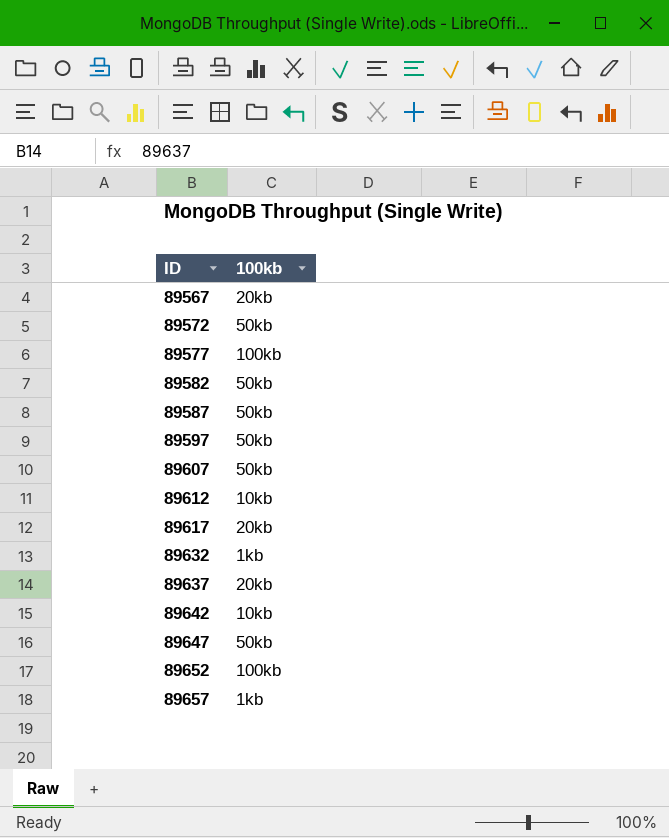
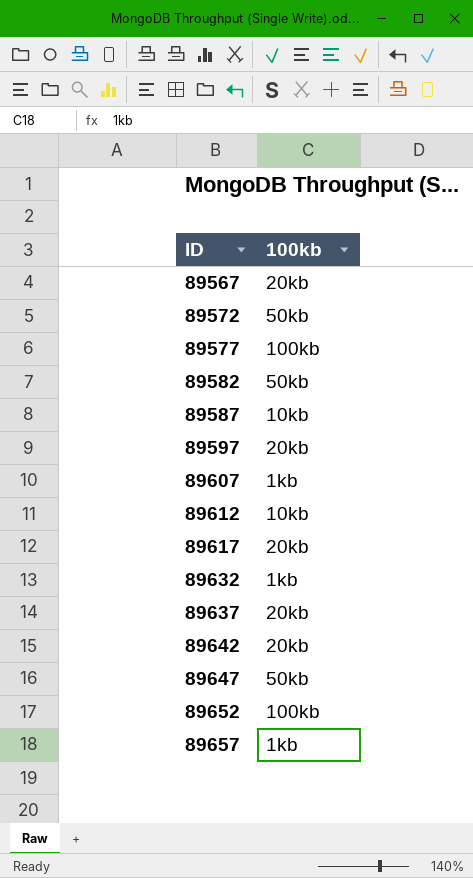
89587 | 100kb: 50kb -> 10kb
89597 | 100kb: 50kb -> 20kb
89607 | 100kb: 50kb -> 1kb
89642 | 100kb: 10kb -> 20kb

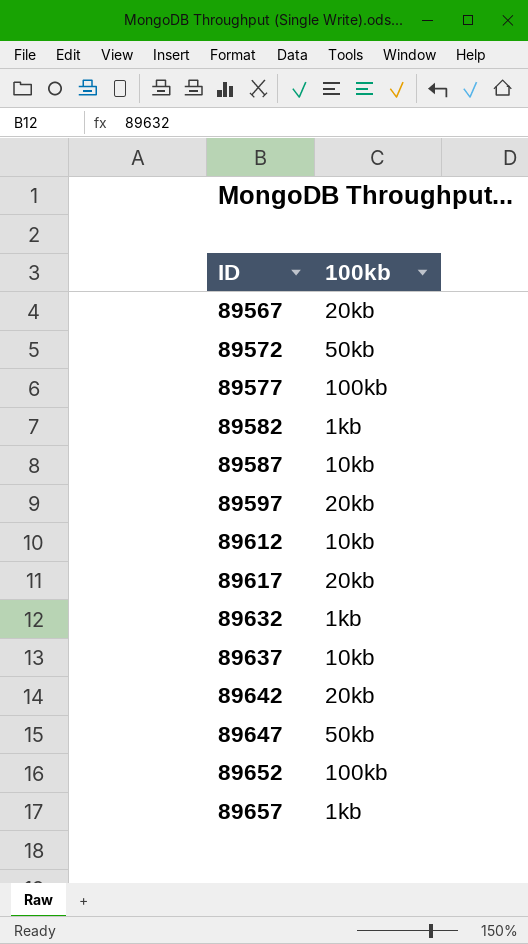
row 89607: 1kb -> none
89582 | 100kb: 50kb -> 1kb
89637 | 100kb: 20kb -> 10kb

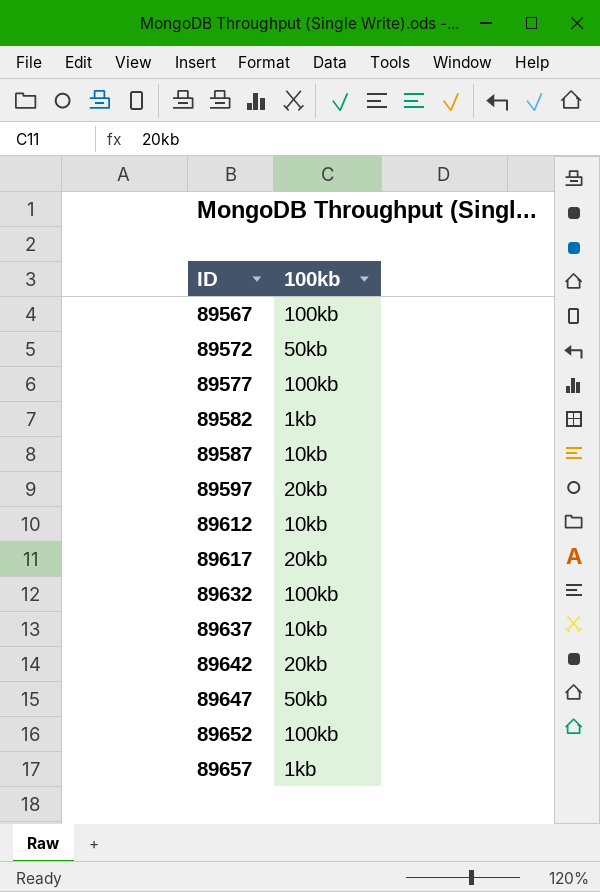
89567 | 100kb: 20kb -> 100kb
89632 | 100kb: 1kb -> 100kb

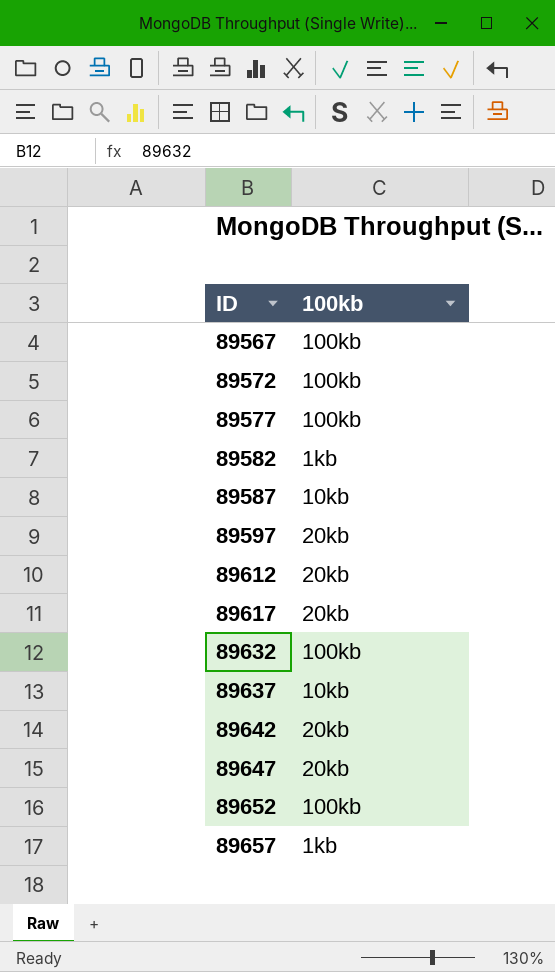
89572 | 100kb: 50kb -> 100kb
89612 | 100kb: 10kb -> 20kb
89647 | 100kb: 50kb -> 20kb

